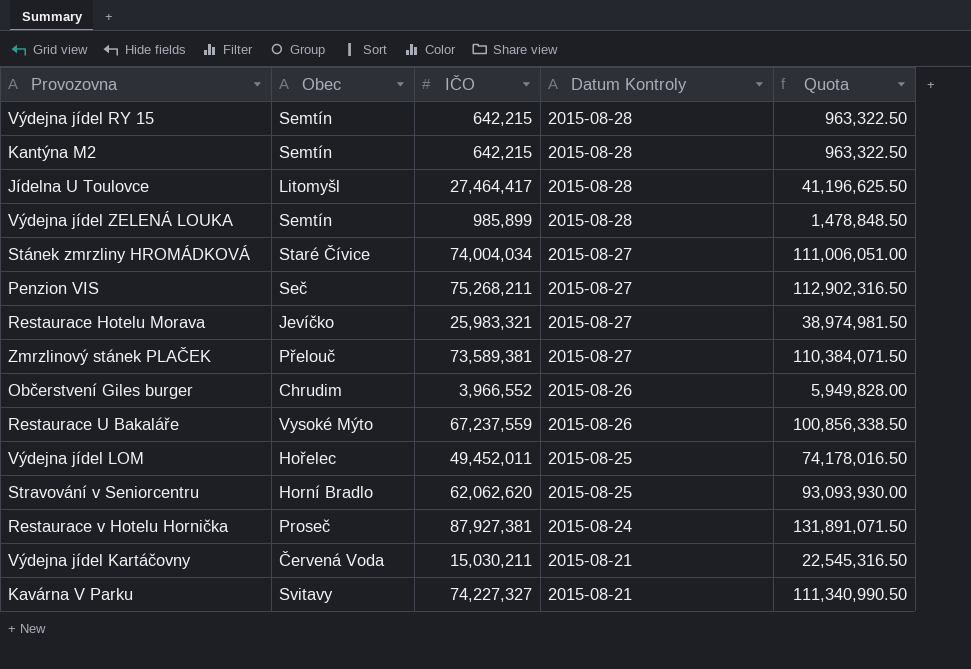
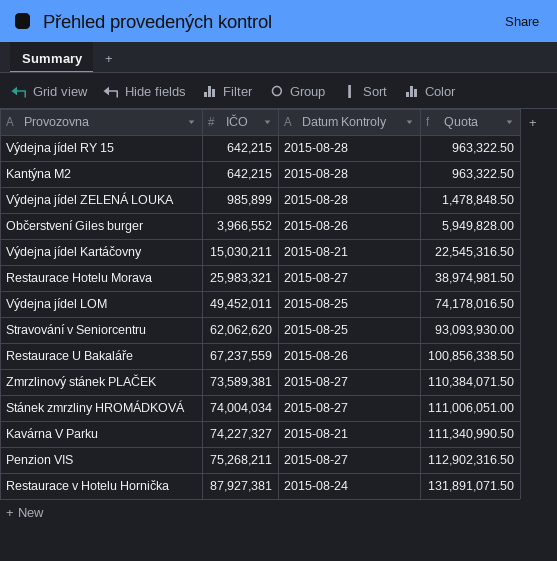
row order: Datum Kontroly descending -> IČO ascending
column Obec | position: 2 -> none
row Jídelna U Toulovce: Litomyšl | 27,464,417 | 2015-08-28 | 41,196,625.50 -> none

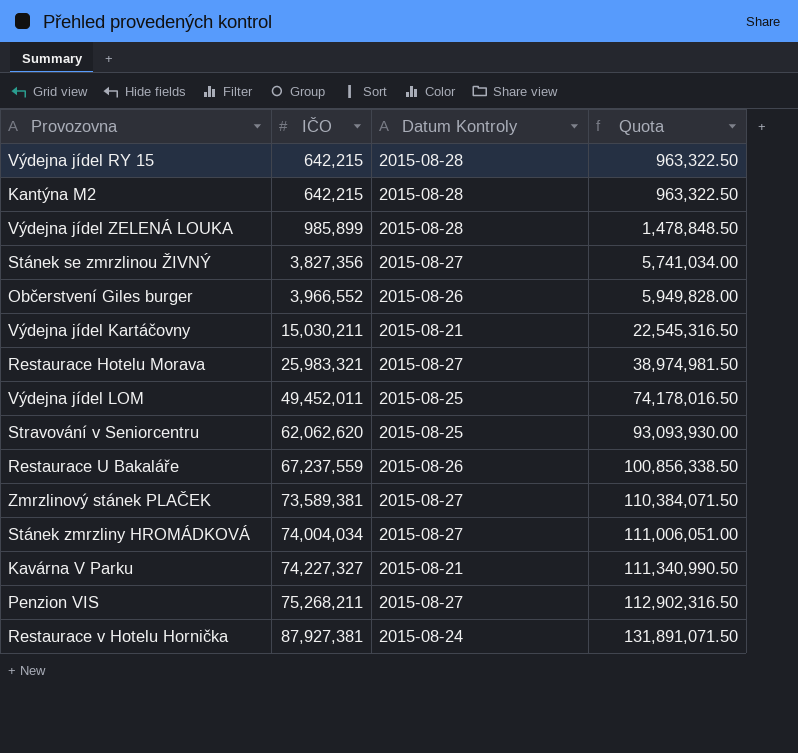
row Stánek se zmrzlinou ŽIVNÝ: none -> 3,827,356 | 2015-08-27 | 5,741,034.00

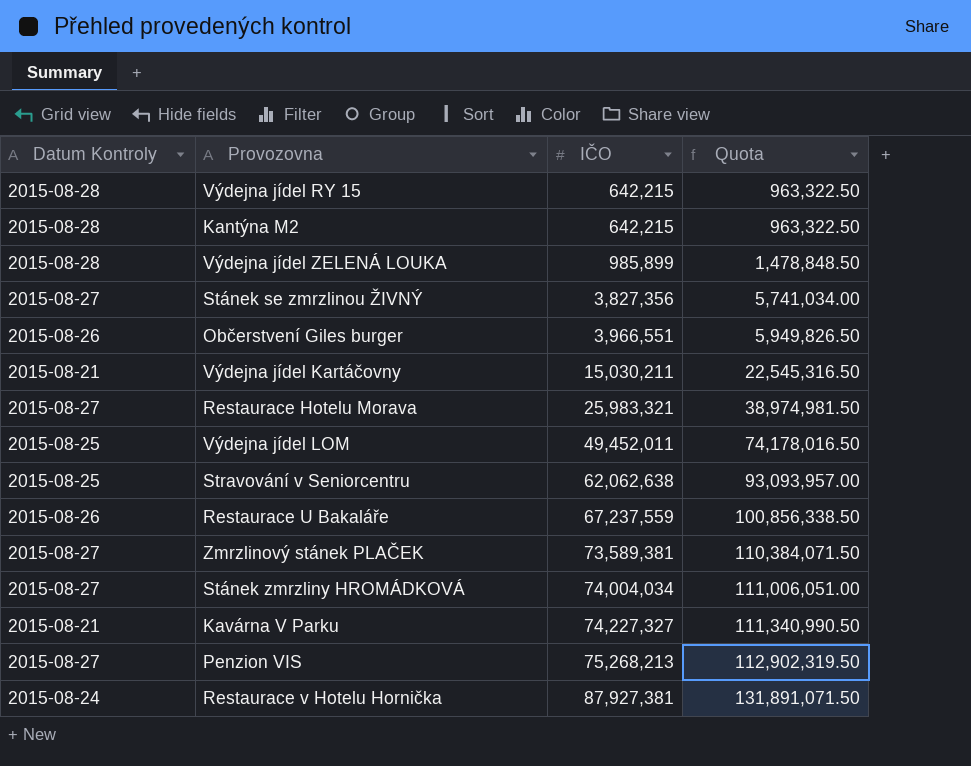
column Datum Kontroly | position: 3 -> 1
Občerstvení Giles burger | IČO: 3,966,552 -> 3,966,551
Občerstvení Giles burger | Quota: 5,949,828.00 -> 5,949,826.50
Stravování v Seniorcentru | IČO: 62,062,620 -> 62,062,638
Stravování v Seniorcentru | Quota: 93,093,930.00 -> 93,093,957.00
Penzion VIS | IČO: 75,268,211 -> 75,268,213
Penzion VIS | Quota: 112,902,316.50 -> 112,902,319.50

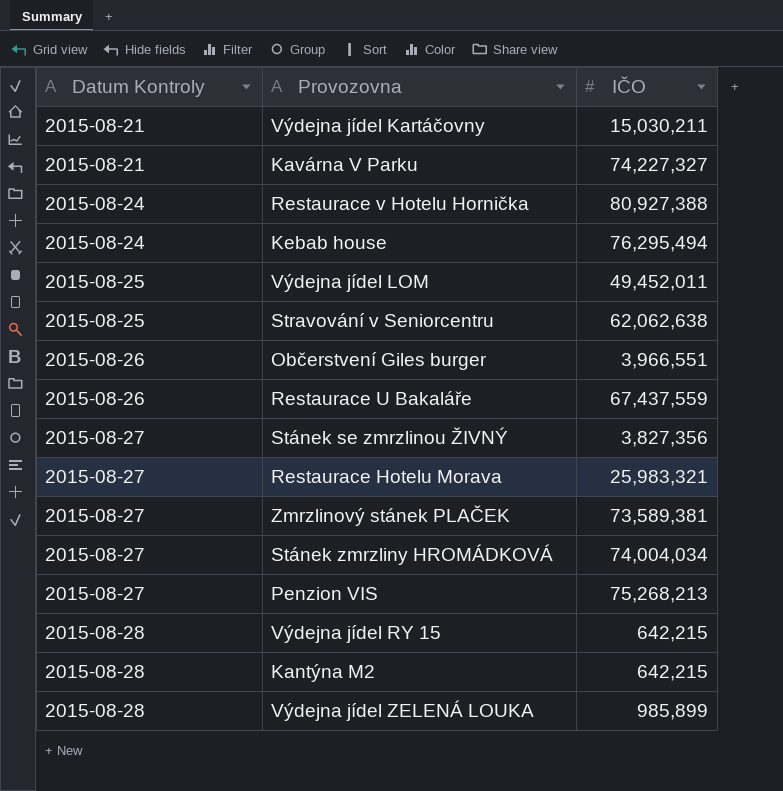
row order: IČO ascending -> Datum Kontroly ascending
column Quota | formula: [IČO] * 1.5 -> none
Restaurace v Hotelu Hornička | IČO: 87,927,381 -> 80,927,388
row Kebab house: none -> 2015-08-24 | 76,295,494
Restaurace U Bakaláře | IČO: 67,237,559 -> 67,437,559

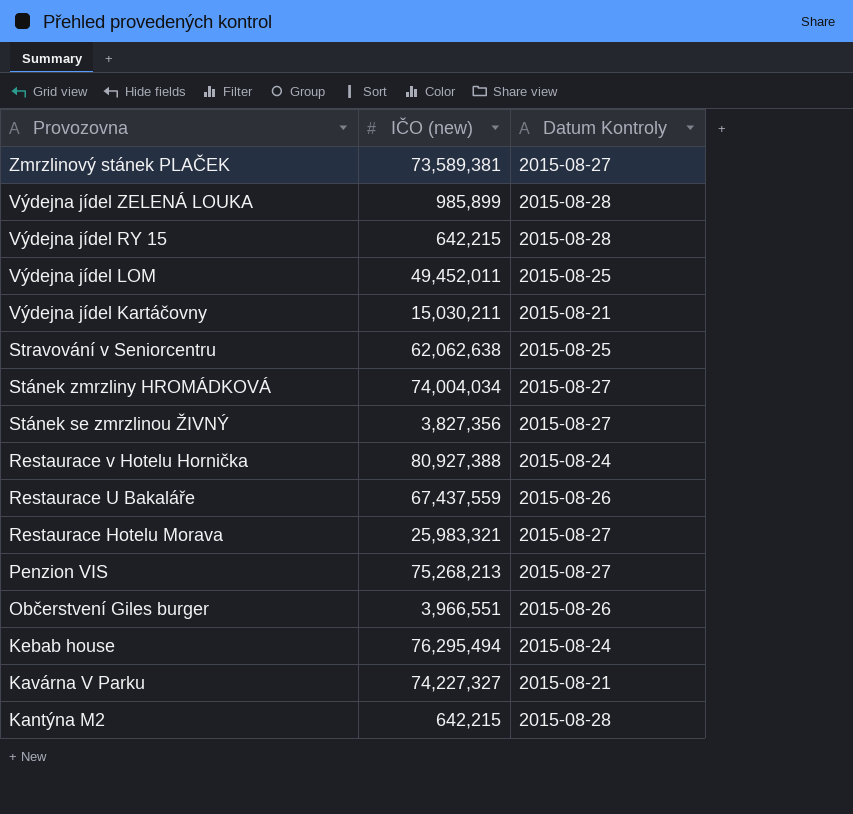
row order: Datum Kontroly ascending -> Provozovna descending
column name: IČO -> IČO (new)
column Datum Kontroly | position: 1 -> 3

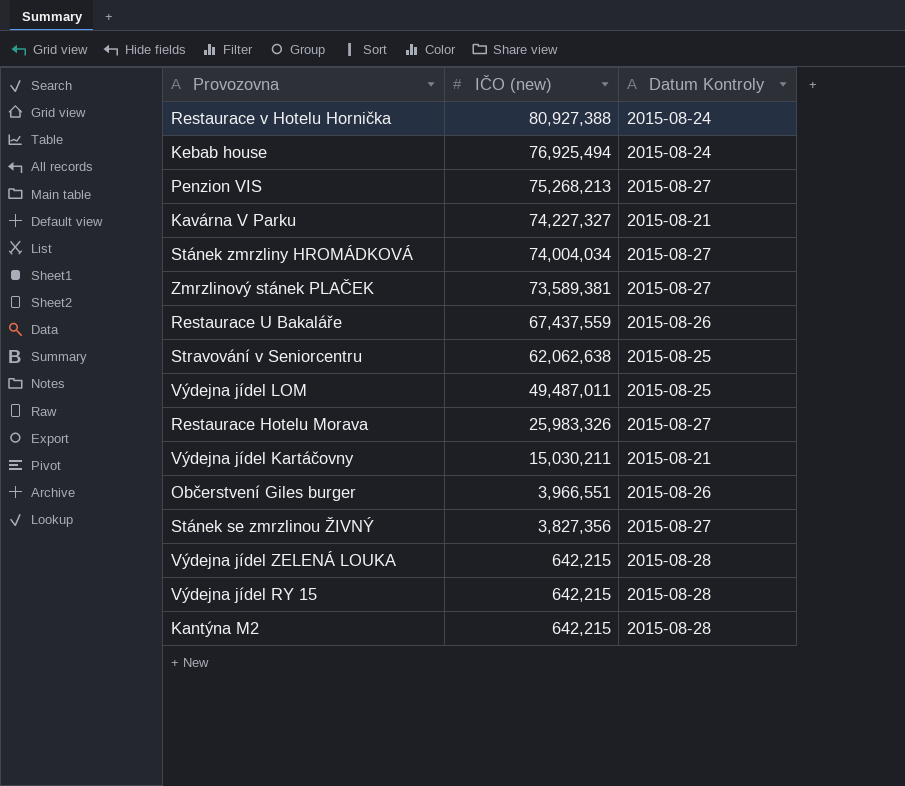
row order: Provozovna descending -> IČO (new) descending
Kebab house | IČO (new): 76,295,494 -> 76,925,494
Výdejna jídel LOM | IČO (new): 49,452,011 -> 49,487,011
Restaurace Hotelu Morava | IČO (new): 25,983,321 -> 25,983,326
Výdejna jídel ZELENÁ LOUKA | IČO (new): 985,899 -> 642,215

